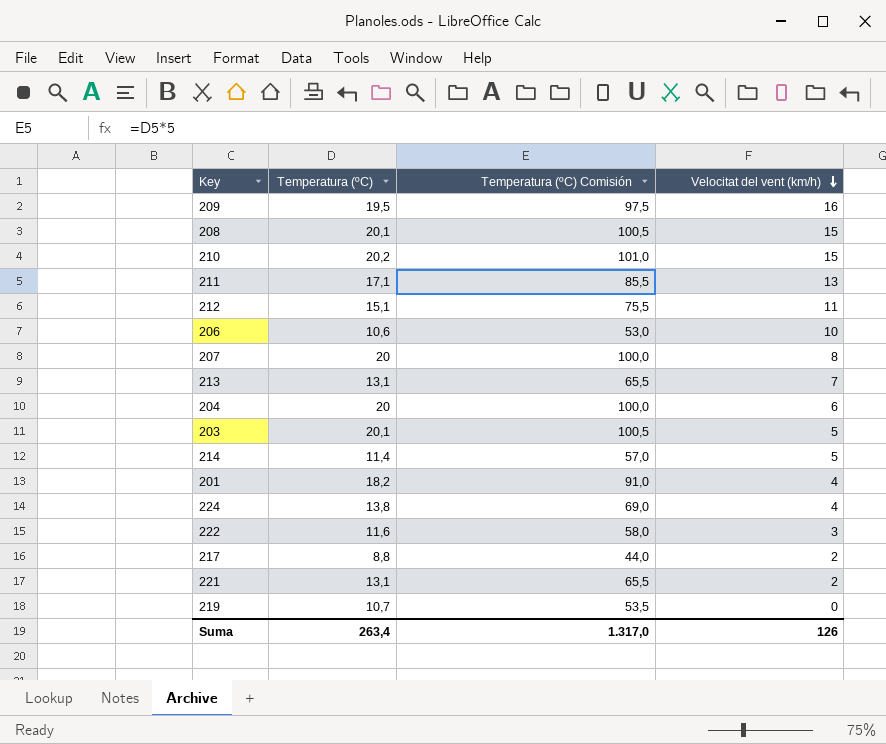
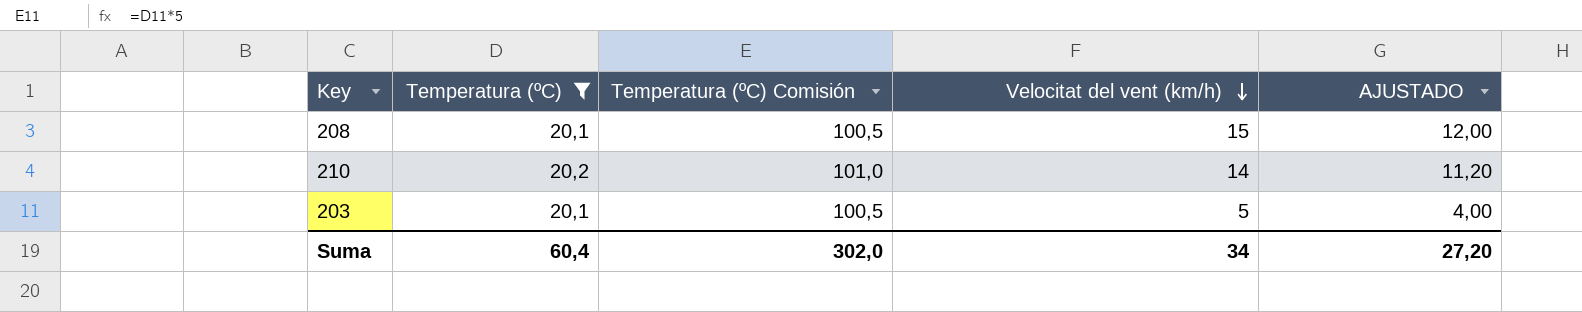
filter: none -> Temperatura (ºC) >= 20,1
column AJUSTADO | formula: none -> [Velocitat del vent (km/h)] * 0,8
210 | Velocitat del vent (km/h): 15 -> 14
Suma | Temperatura (ºC): 263,4 -> 60,4
Suma | Temperatura (ºC) Comisión: 1.317,0 -> 302,0
Suma | Velocitat del vent (km/h): 126 -> 34

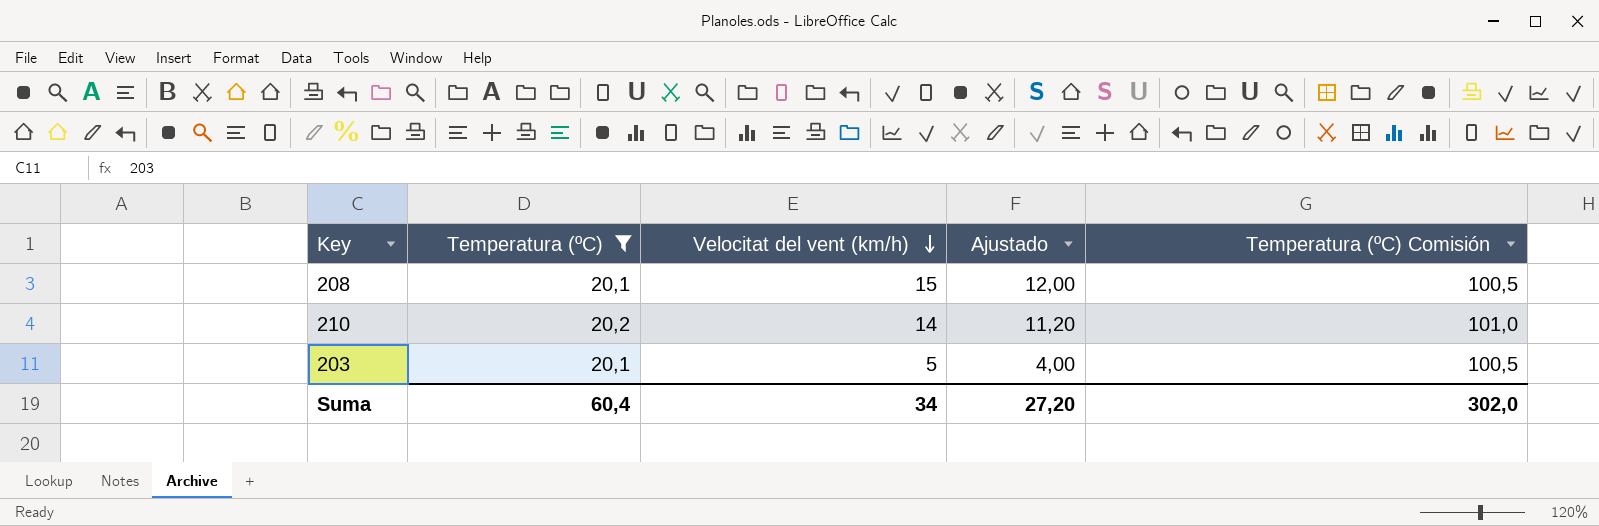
column name: AJUSTADO -> Ajustado
column Temperatura (ºC) Comisión | position: 3 -> 5

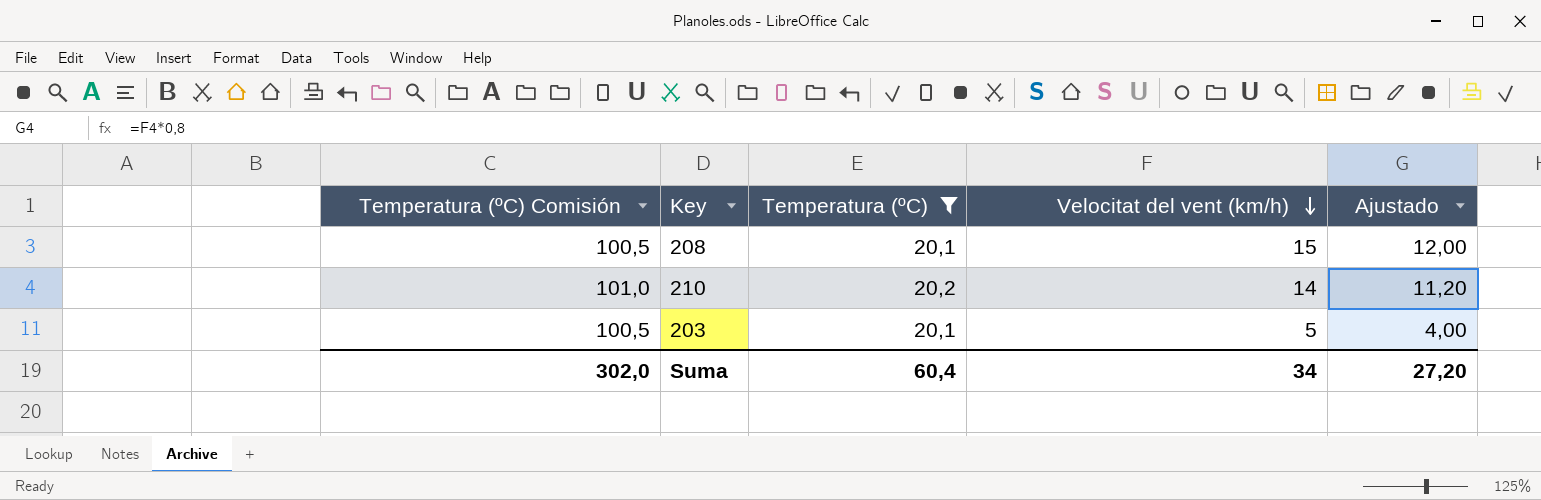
column Temperatura (ºC) Comisión | position: 5 -> 1

